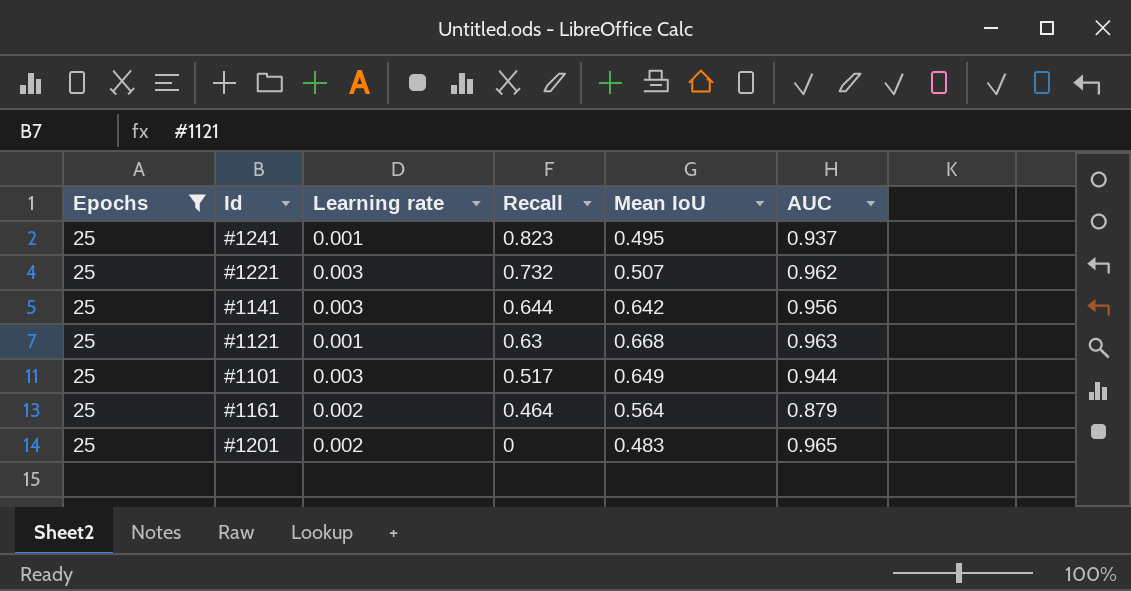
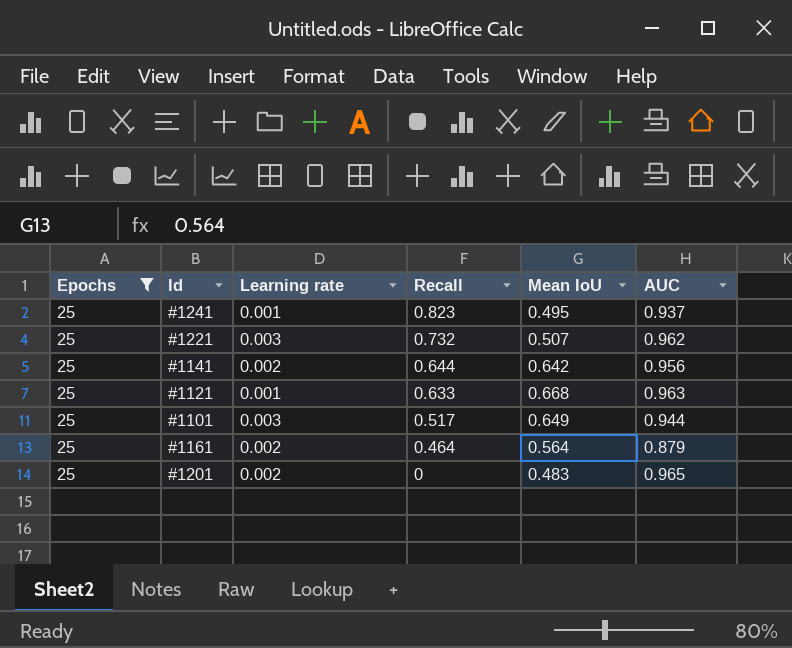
#1141 | Learning rate: 0.003 -> 0.002
#1121 | Recall: 0.63 -> 0.633

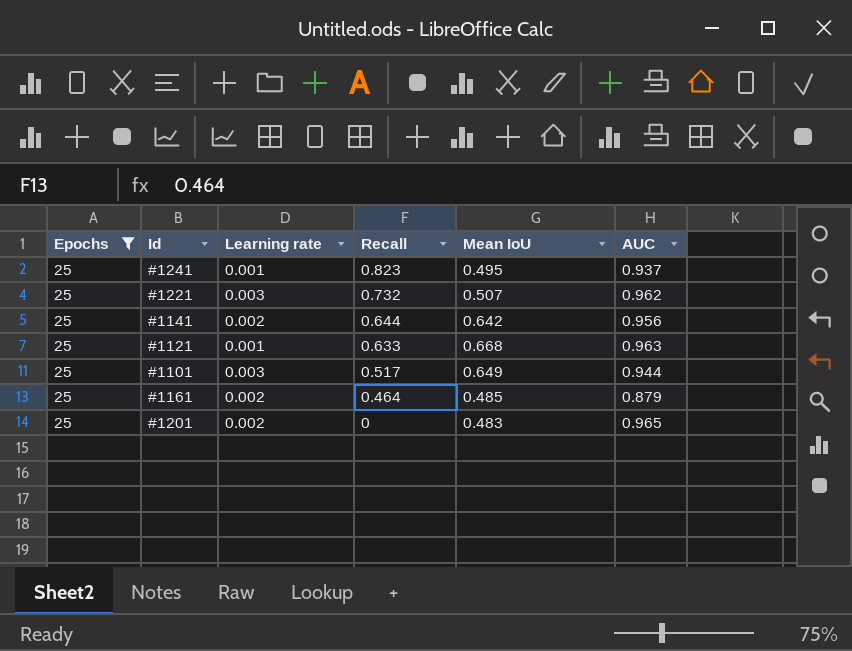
#1161 | Mean IoU: 0.564 -> 0.485

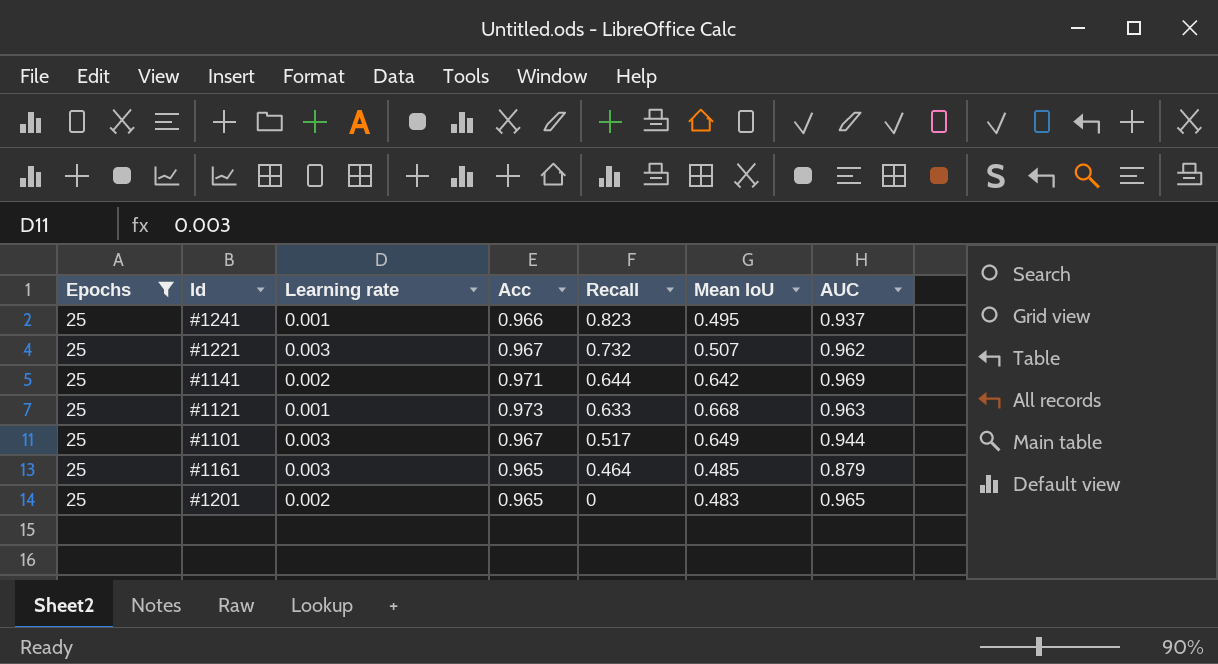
column Acc | position: none -> 4
#1141 | AUC: 0.956 -> 0.969
#1161 | Learning rate: 0.002 -> 0.003

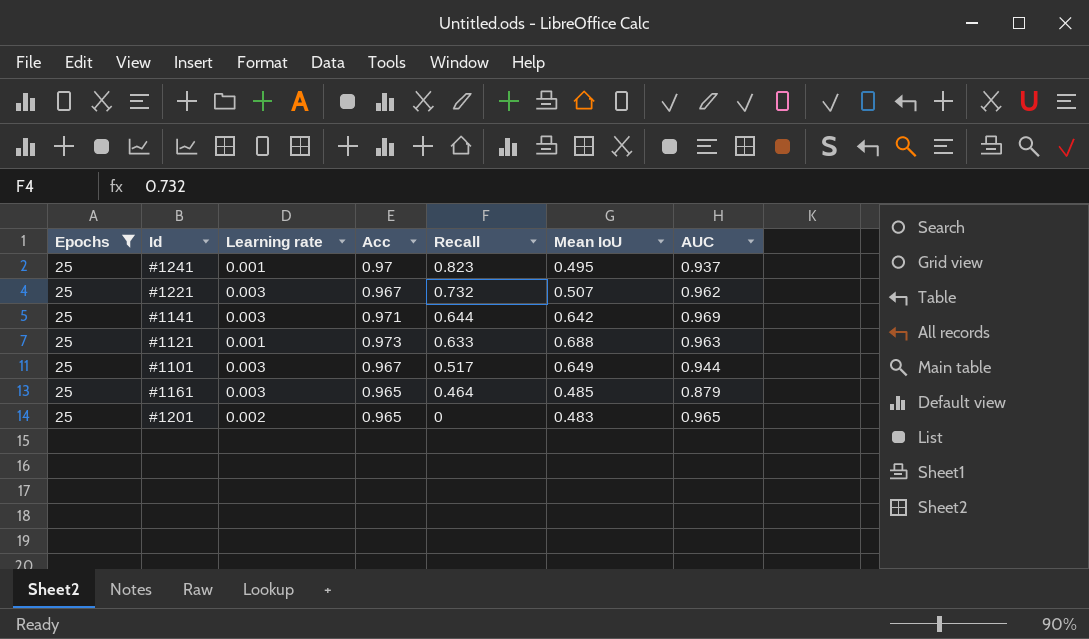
#1241 | Acc: 0.966 -> 0.97
#1141 | Learning rate: 0.002 -> 0.003
#1121 | Mean IoU: 0.668 -> 0.688

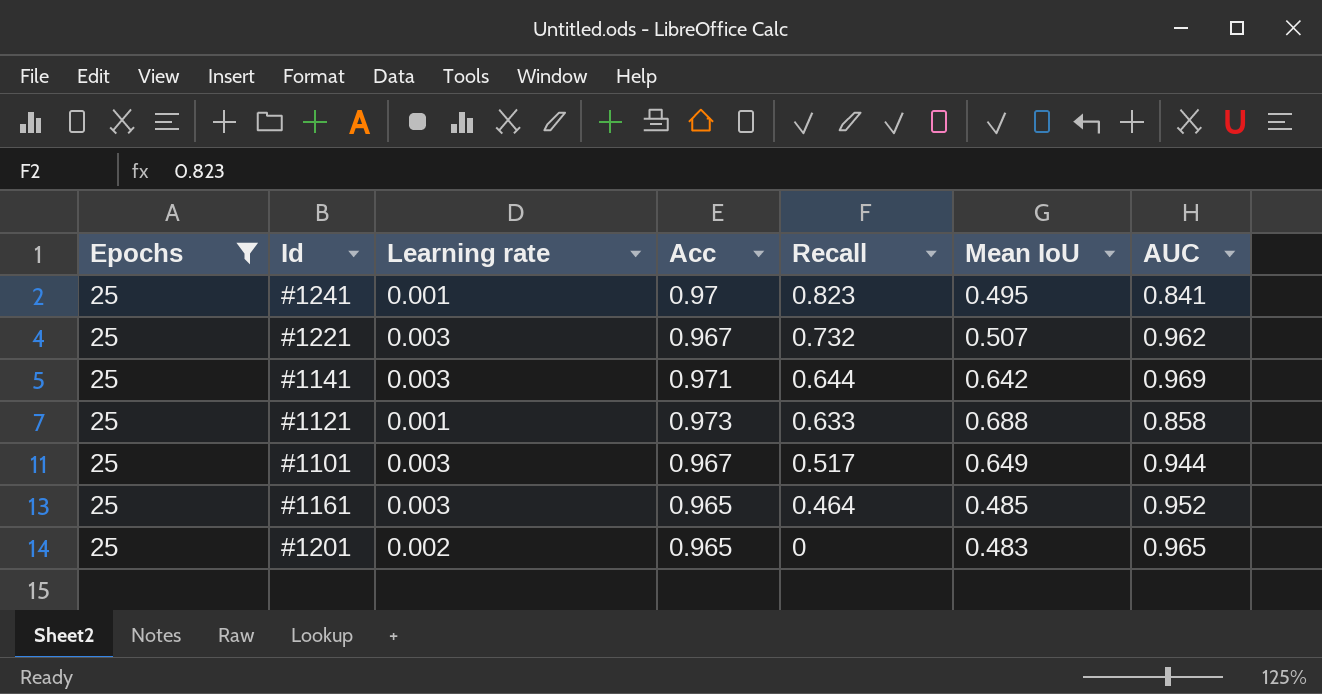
#1241 | AUC: 0.937 -> 0.841
#1121 | AUC: 0.963 -> 0.858
#1161 | AUC: 0.879 -> 0.952

